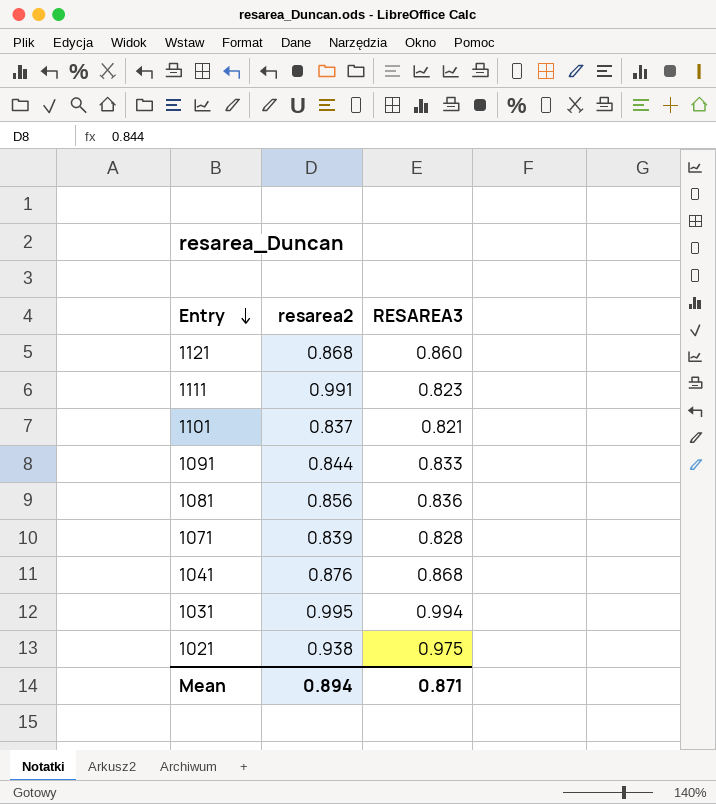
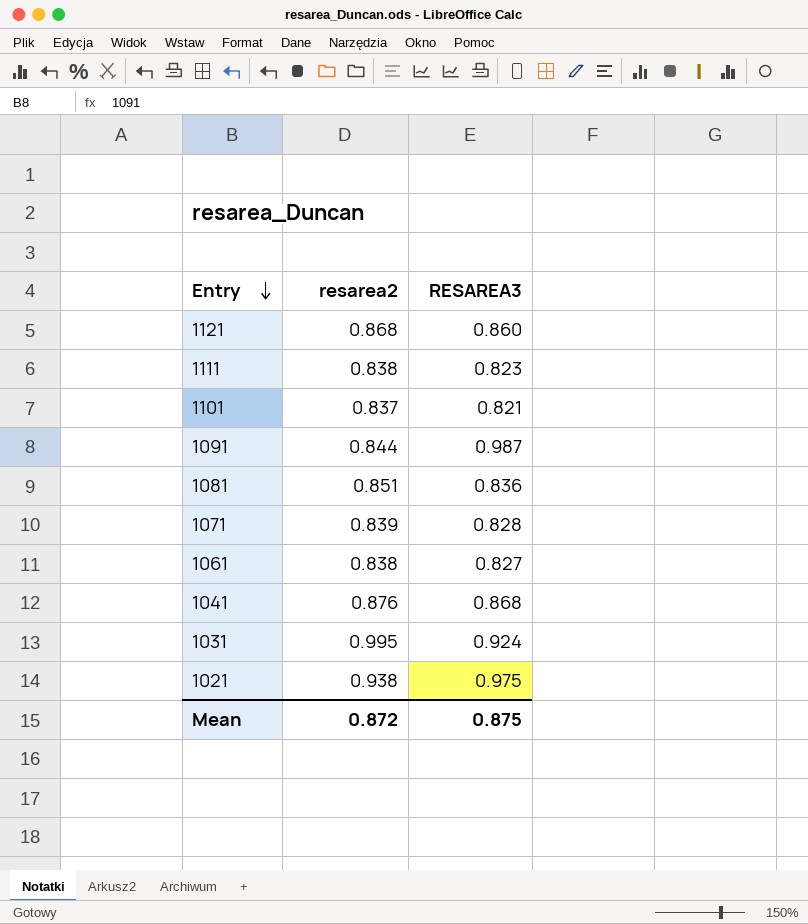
1111 | resarea2: 0.991 -> 0.838
1091 | RESAREA3: 0.833 -> 0.987
1081 | resarea2: 0.856 -> 0.851
row 1061: none -> 0.838 | 0.827
1031 | RESAREA3: 0.994 -> 0.924
Mean | resarea2: 0.894 -> 0.872
Mean | RESAREA3: 0.871 -> 0.875

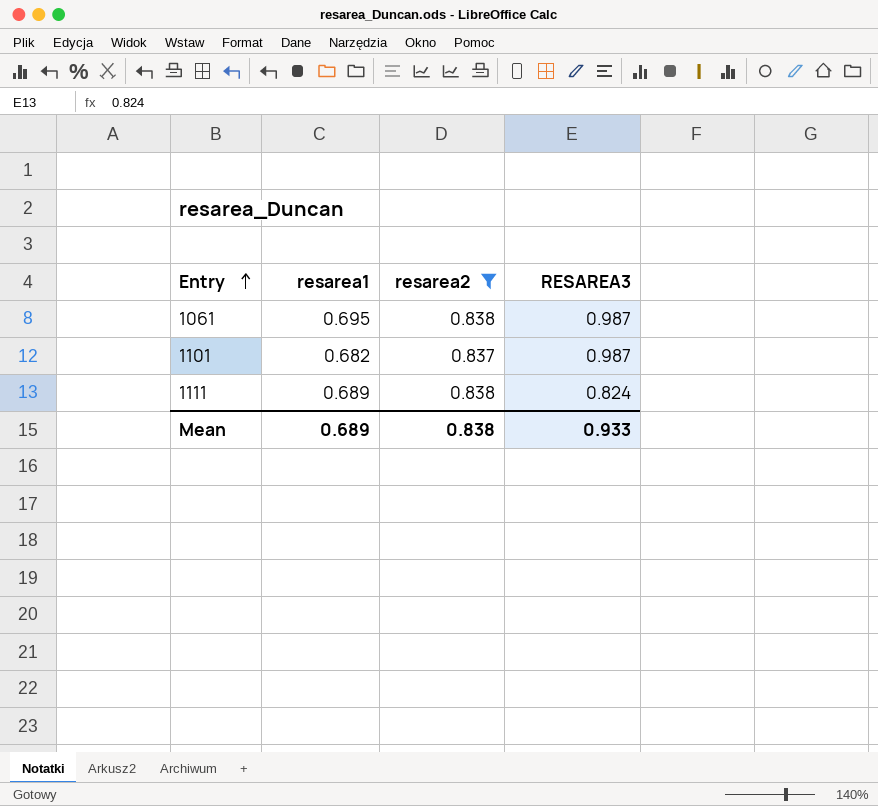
filter: none -> resarea2 <= 0.838
row order: Entry descending -> Entry ascending
column resarea1 | position: none -> 2
1061 | RESAREA3: 0.827 -> 0.987
1101 | RESAREA3: 0.821 -> 0.987
1111 | RESAREA3: 0.823 -> 0.824
Mean | resarea2: 0.872 -> 0.838
Mean | RESAREA3: 0.875 -> 0.933

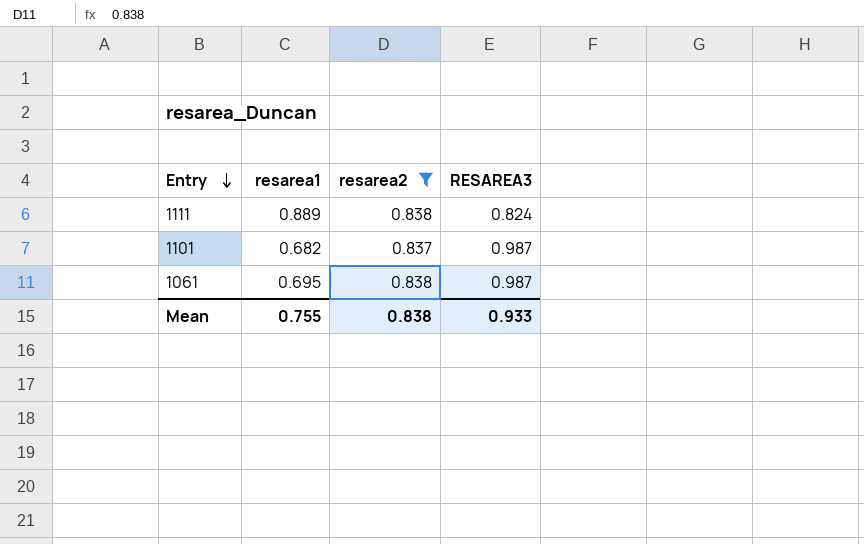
row order: Entry ascending -> Entry descending
1111 | resarea1: 0.689 -> 0.889
Mean | resarea1: 0.689 -> 0.755

